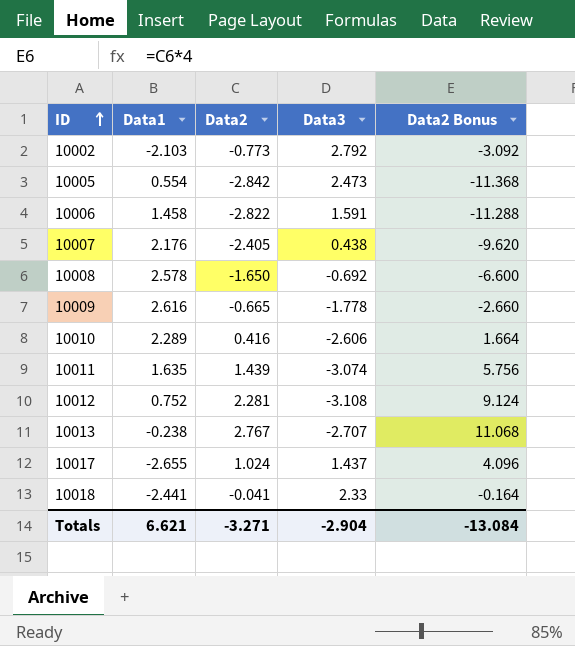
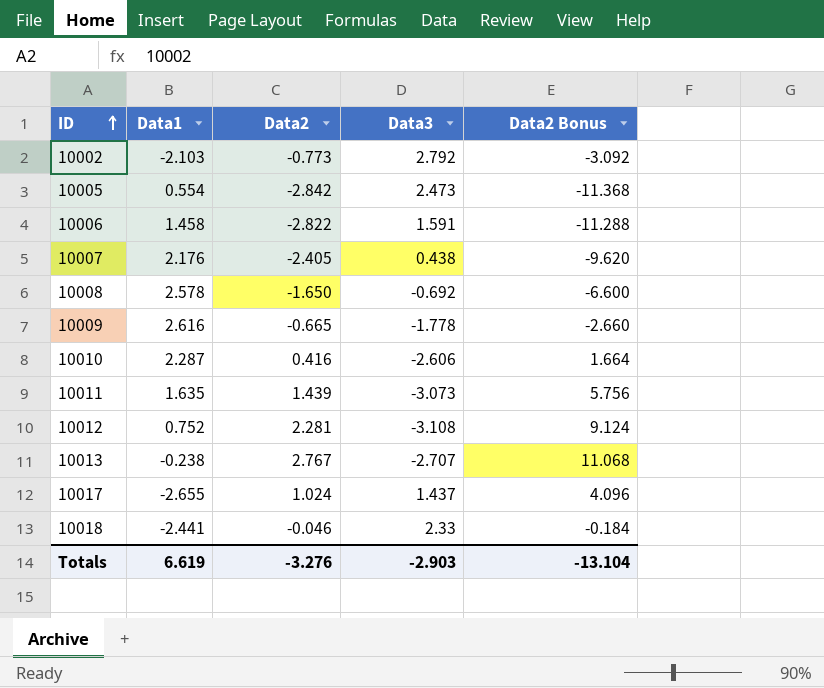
10010 | Data1: 2.289 -> 2.287
10011 | Data3: -3.074 -> -3.073
10018 | Data2: -0.041 -> -0.046
10018 | Data2 Bonus: -0.164 -> -0.184
Totals | Data1: 6.621 -> 6.619
Totals | Data2: -3.271 -> -3.276
Totals | Data3: -2.904 -> -2.903
Totals | Data2 Bonus: -13.084 -> -13.104

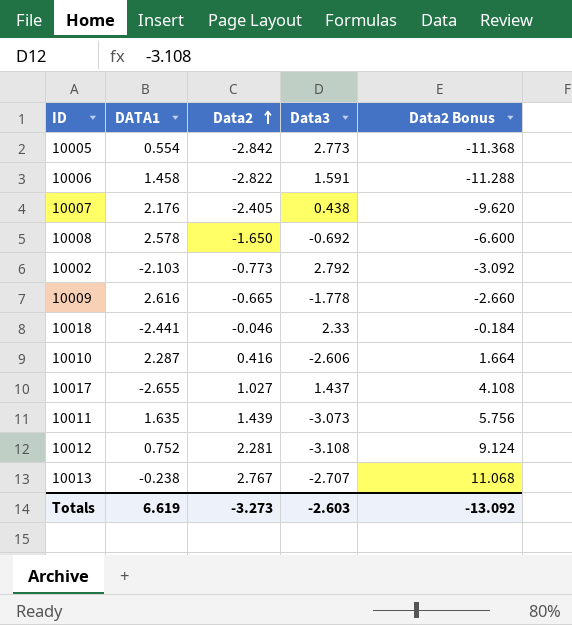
row order: ID ascending -> Data2 ascending
column name: Data1 -> DATA1
10005 | Data3: 2.473 -> 2.773
10017 | Data2: 1.024 -> 1.027
10017 | Data2 Bonus: 4.096 -> 4.108
Totals | Data2: -3.276 -> -3.273
Totals | Data3: -2.903 -> -2.603
Totals | Data2 Bonus: -13.104 -> -13.092

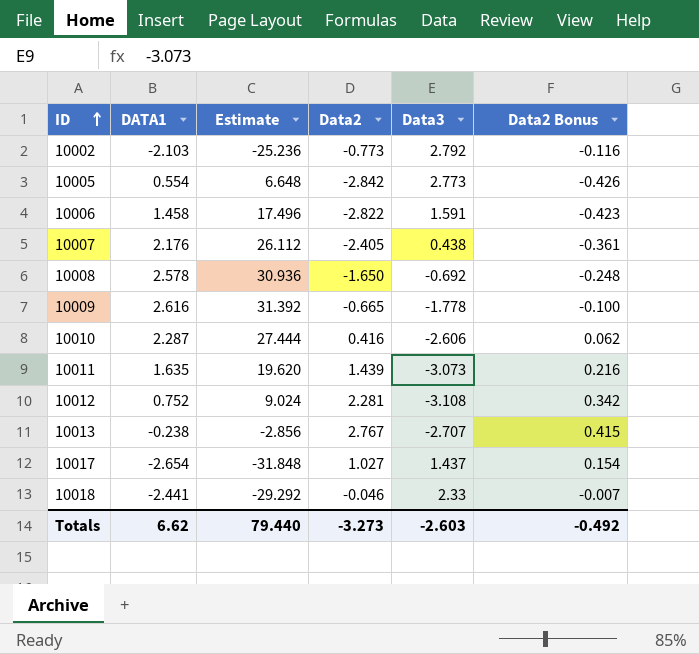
row order: Data2 ascending -> ID ascending
column Estimate | formula: none -> [DATA1] * 12
column Data2 Bonus | formula: [Data2] * 4 -> [Data2] * 0.15
10017 | DATA1: -2.655 -> -2.654
Totals | DATA1: 6.619 -> 6.62
Totals | Data2 Bonus: -13.092 -> -0.492

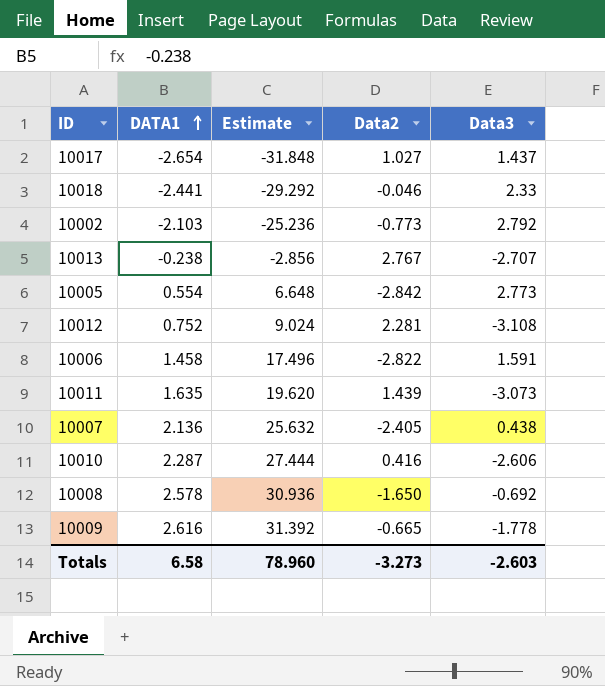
row order: ID ascending -> DATA1 ascending
column Data2 Bonus | formula: [Data2] * 0.15 -> none
10007 | DATA1: 2.176 -> 2.136
10007 | Estimate: 26.112 -> 25.632
Totals | DATA1: 6.62 -> 6.58
Totals | Estimate: 79.440 -> 78.960

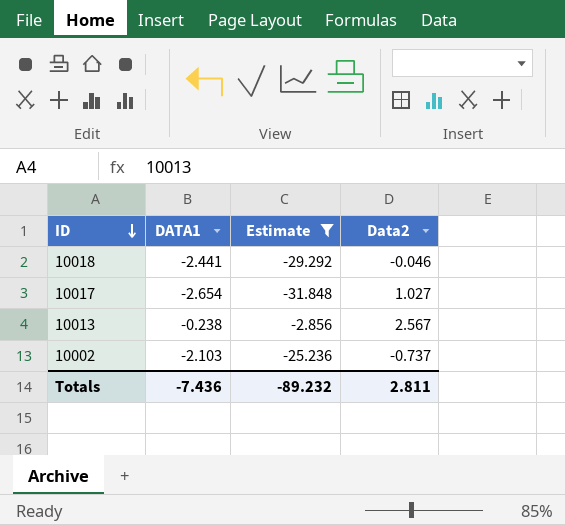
filter: none -> Estimate <= -2.856
row order: DATA1 ascending -> ID descending
column Data3 | position: 5 -> none
10013 | Data2: 2.767 -> 2.567
10002 | Data2: -0.773 -> -0.737
Totals | DATA1: 6.58 -> -7.436
Totals | Estimate: 78.960 -> -89.232
Totals | Data2: -3.273 -> 2.811

